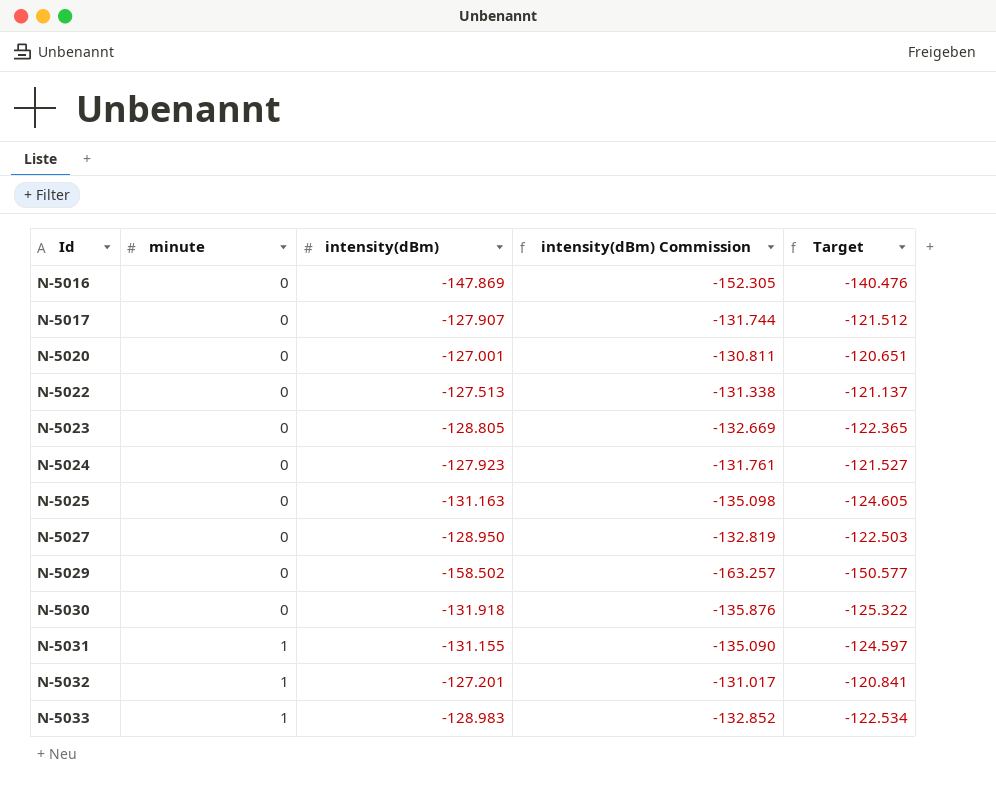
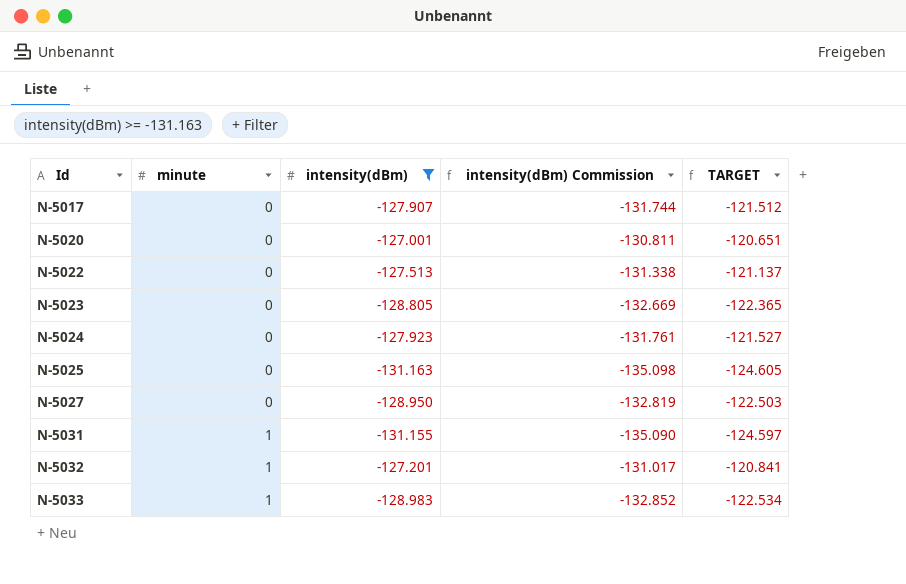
filter: none -> intensity(dBm) >= -131.163
column name: Target -> TARGET

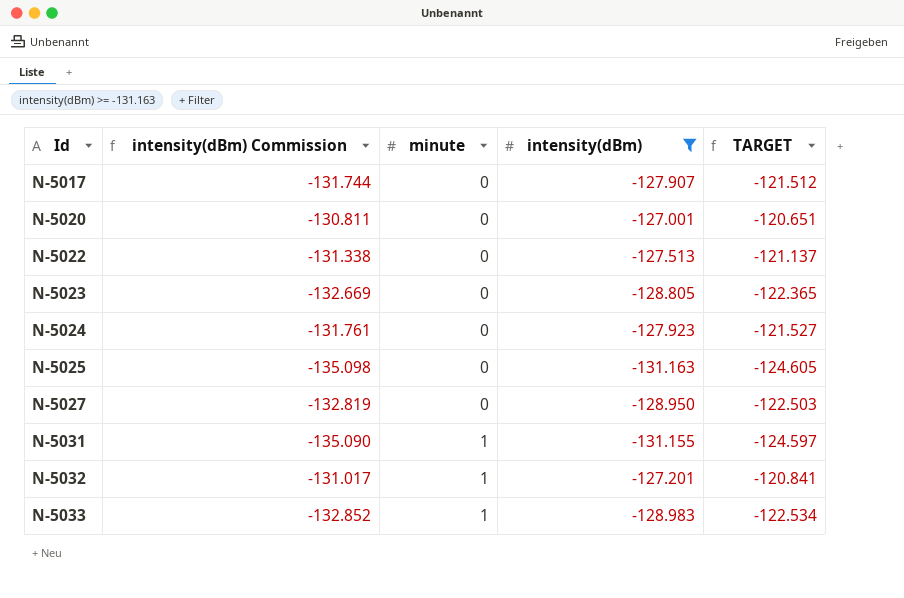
column intensity(dBm) Commission | position: 4 -> 2

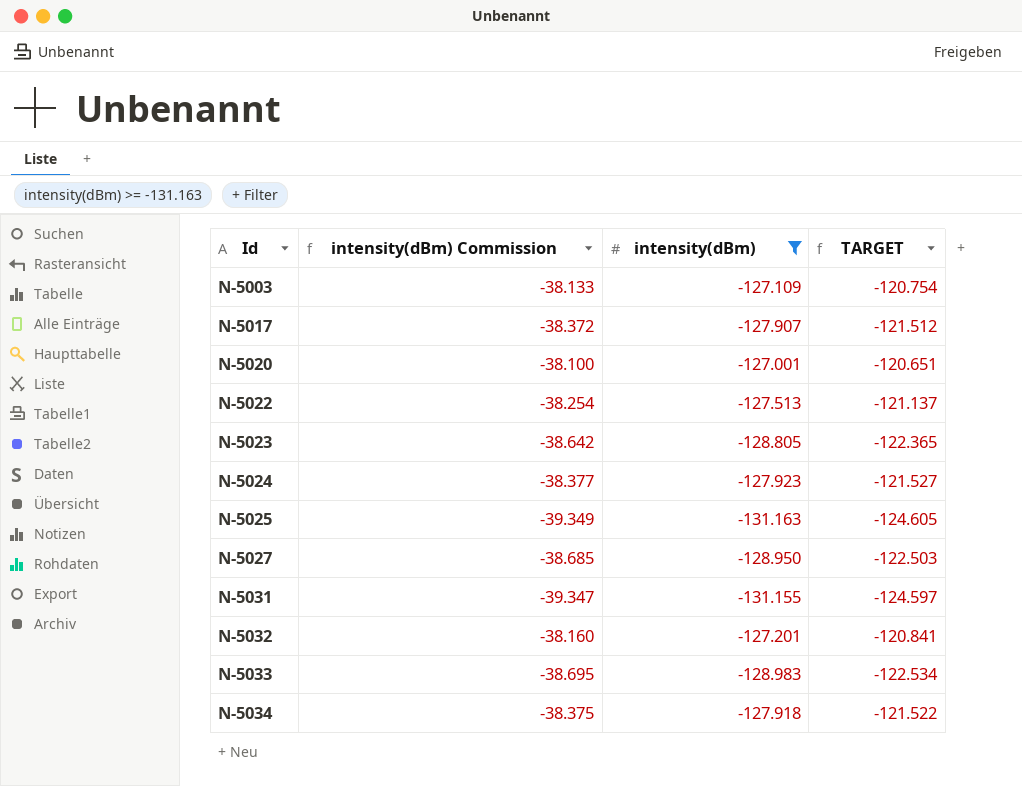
column minute | position: 3 -> none
column intensity(dBm) Commission | formula: [intensity(dBm)] * 1.03 -> [intensity(dBm)] * 0.3
row N-5003: none -> -38.133 | -127.109 | -120.754
row N-5034: none -> -38.375 | -127.918 | -121.522

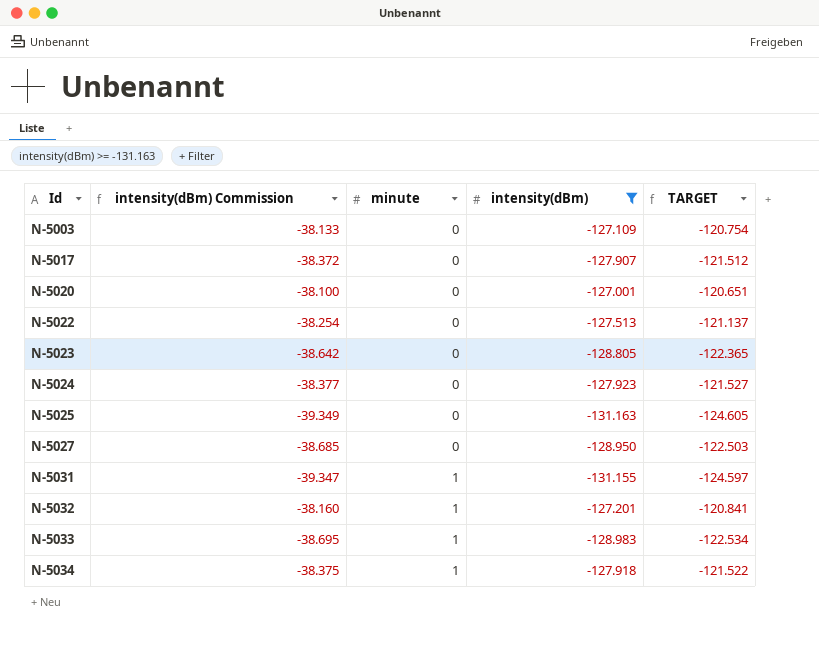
column minute | position: none -> 3

